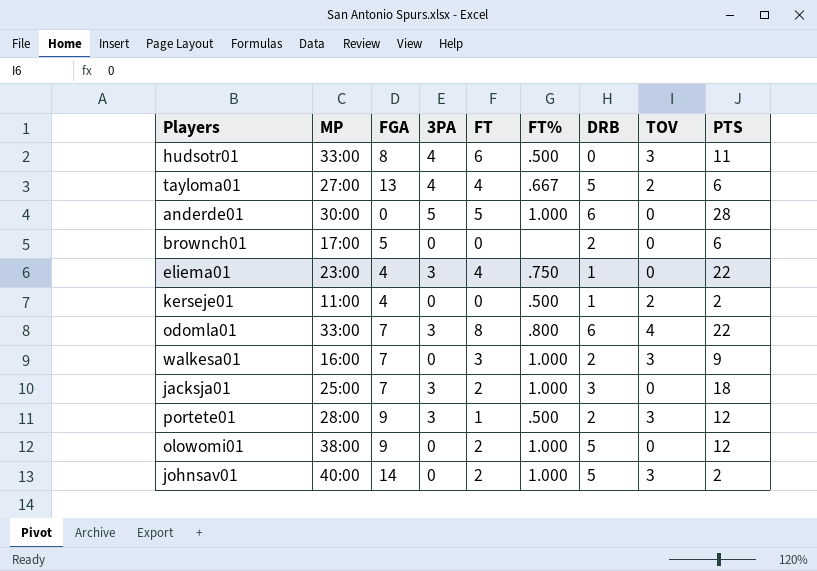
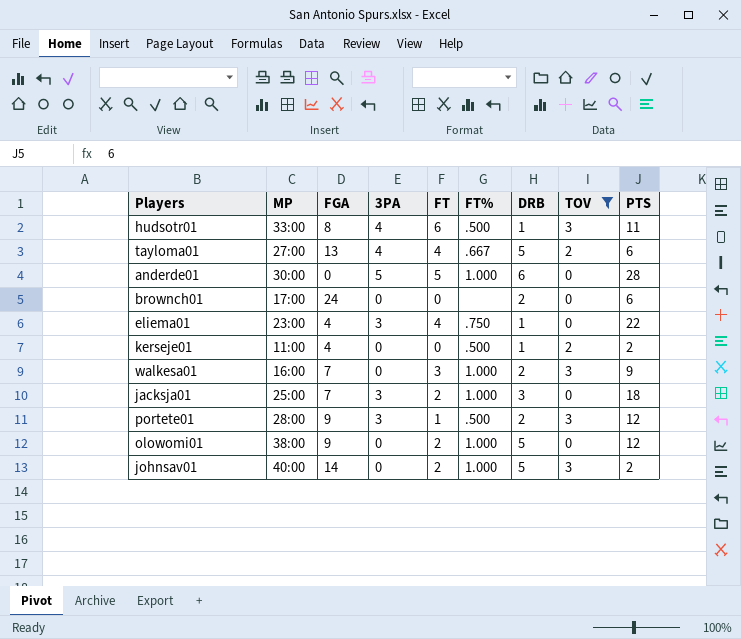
filter: none -> TOV != 4
hudsotr01 | DRB: 0 -> 1
brownch01 | FGA: 5 -> 24

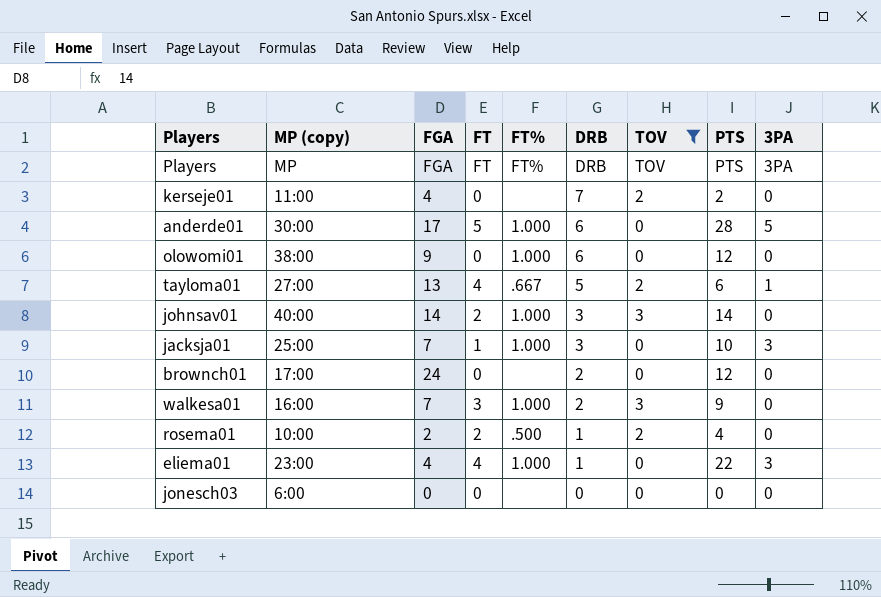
row order: none -> DRB descending
column name: MP -> MP (copy)
column 3PA | position: 4 -> 9
row hudsotr01: 33:00 | 8 | 4 | 6 | .500 | 1 | 3 | 11 -> none
row portete01: 28:00 | 9 | 3 | 1 | .500 | 2 | 3 | 12 -> none
row Players: none -> MP | FGA | FT | FT% | DRB | TOV | PTS | 3PA
kerseje01 | FT%: .500 -> none
kerseje01 | DRB: 1 -> 7
anderde01 | FGA: 0 -> 17
olowomi01 | FT: 2 -> 0
olowomi01 | DRB: 5 -> 6
tayloma01 | 3PA: 4 -> 1
johnsav01 | DRB: 5 -> 3
johnsav01 | PTS: 2 -> 14
jacksja01 | FT: 2 -> 1
jacksja01 | PTS: 18 -> 10
brownch01 | PTS: 6 -> 12
row rosema01: none -> 10:00 | 2 | 2 | .500 | 1 | 2 | 4 | 0
eliema01 | FT%: .750 -> 1.000
row jonesch03: none -> 6:00 | 0 | 0 | none | 0 | 0 | 0 | 0

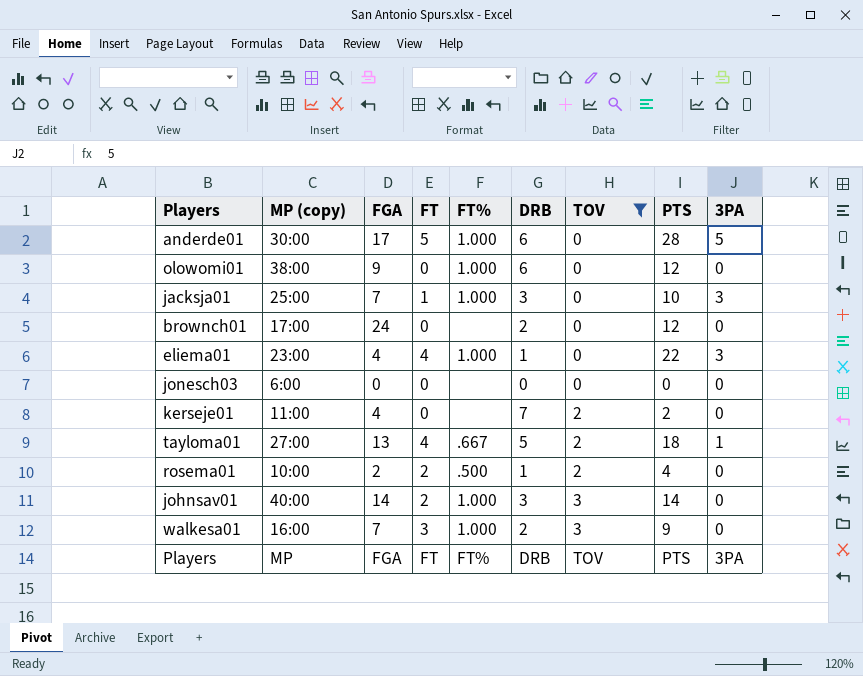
row order: DRB descending -> TOV ascending
tayloma01 | PTS: 6 -> 18

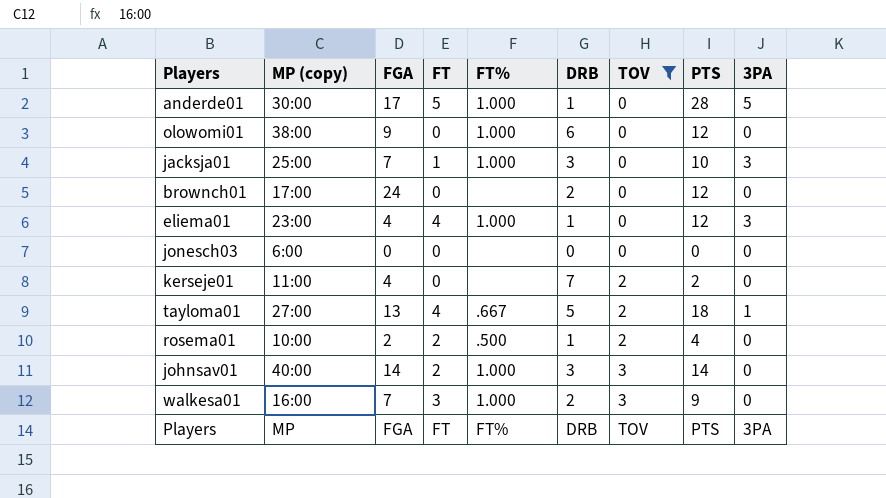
anderde01 | DRB: 6 -> 1
eliema01 | PTS: 22 -> 12

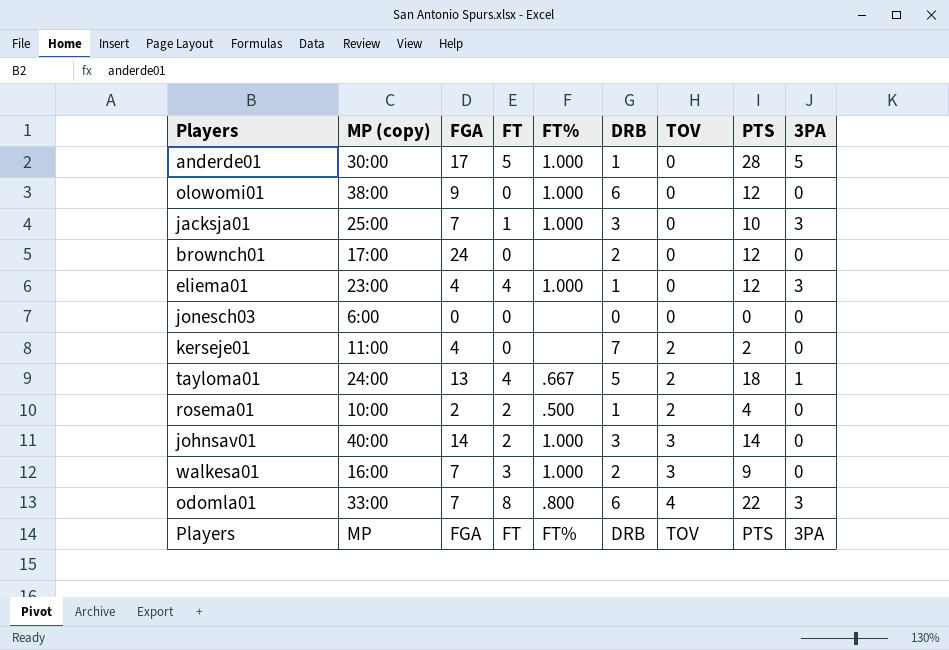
filter: TOV != 4 -> none
tayloma01 | MP (copy): 27:00 -> 24:00

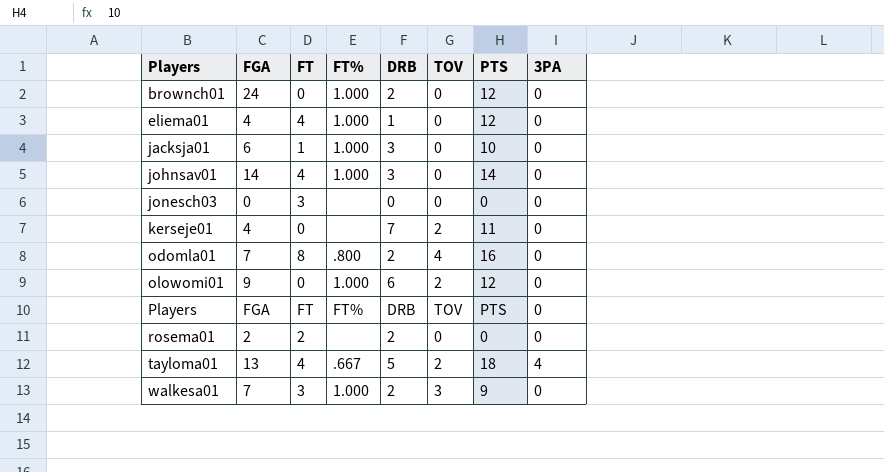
row order: TOV ascending -> Players ascending
column MP (copy) | position: 2 -> none
row anderde01: 30:00 | 17 | 5 | 1.000 | 1 | 0 | 28 | 5 -> none
brownch01 | FT%: none -> 1.000
eliema01 | 3PA: 3 -> 0
jacksja01 | FGA: 7 -> 6
jacksja01 | 3PA: 3 -> 0
johnsav01 | FT: 2 -> 4
johnsav01 | TOV: 3 -> 0
jonesch03 | FT: 0 -> 3
kerseje01 | PTS: 2 -> 11
odomla01 | DRB: 6 -> 2
odomla01 | PTS: 22 -> 16
odomla01 | 3PA: 3 -> 0
olowomi01 | TOV: 0 -> 2
Players | 3PA: 3PA -> 0
rosema01 | FT%: .500 -> none
rosema01 | DRB: 1 -> 2
rosema01 | TOV: 2 -> 0
rosema01 | PTS: 4 -> 0
tayloma01 | 3PA: 1 -> 4

